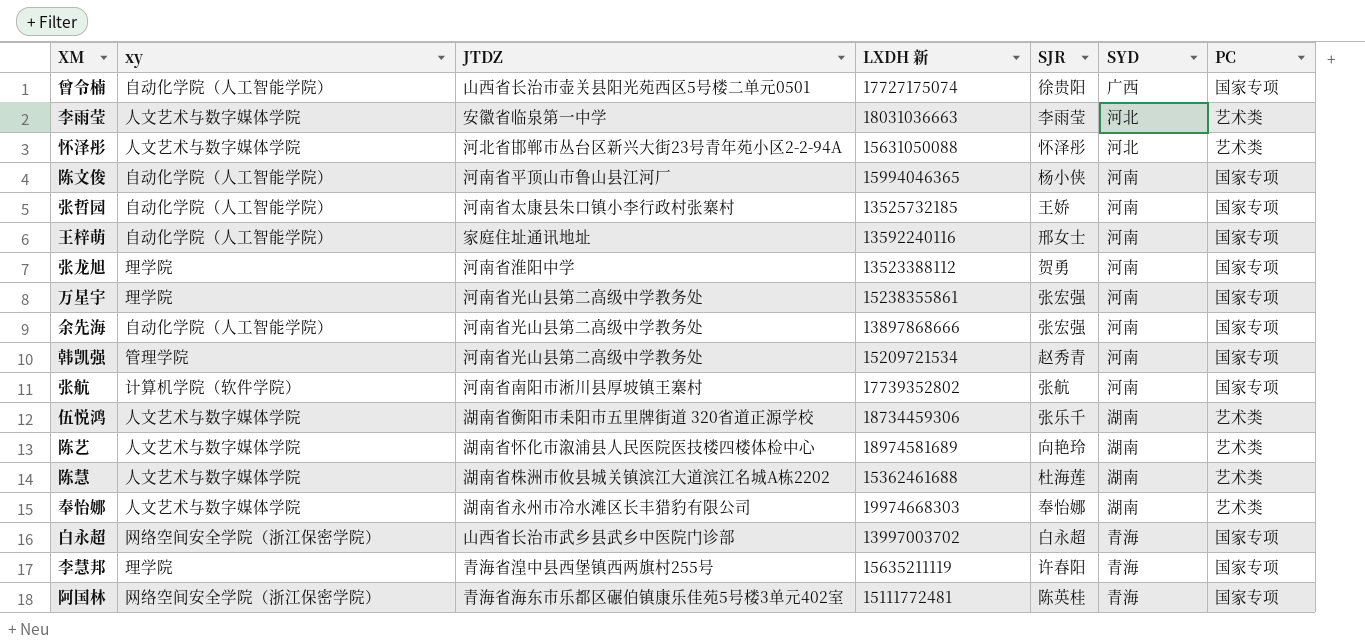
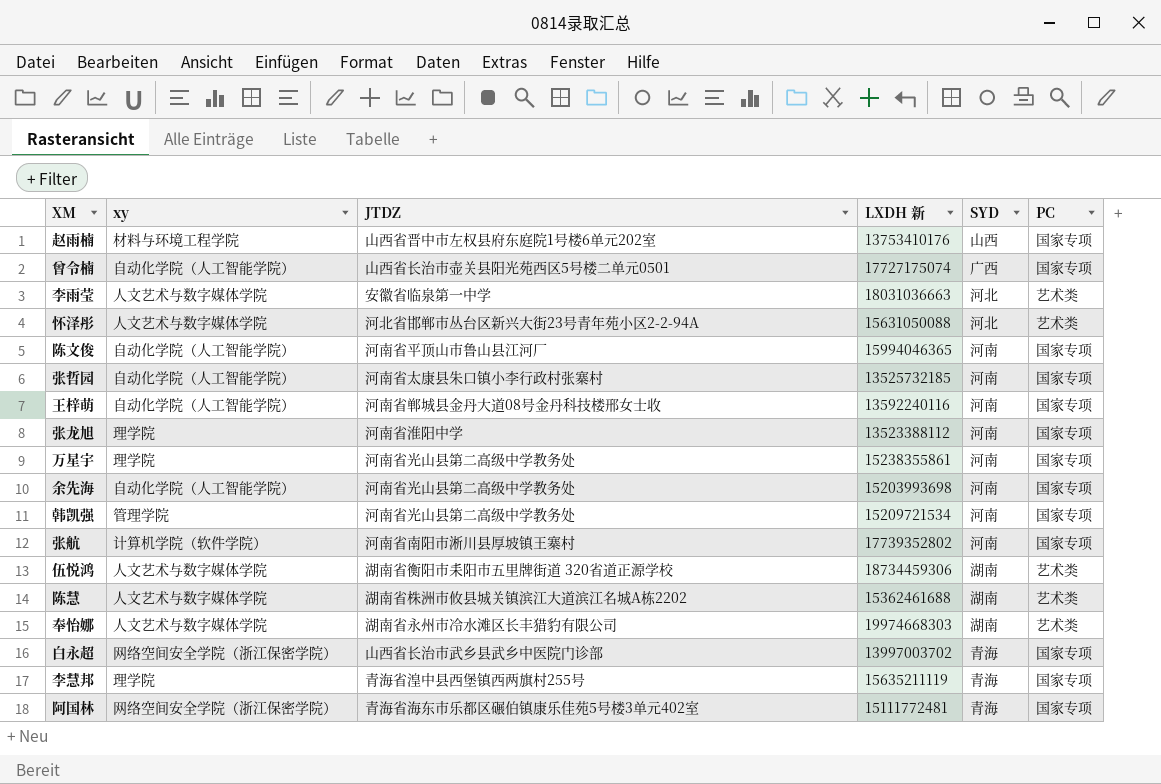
column SJR | position: 5 -> none
row 陈艺: 人文艺术与数字媒体学院 | 湖南省怀化市溆浦县人民医院医技楼四楼体检中心 | 18974581689 | 向艳玲 | 湖南 | 艺术类 -> none
row 赵雨楠: none -> 材料与环境工程学院 | 山西省晋中市左权县府东庭院1号楼6单元202室 | 13753410176 | 山西 | 国家专项
王梓萌 | JTDZ: 家庭住址通讯地址 -> 河南省郸城县金丹大道08号金丹科技楼邢女士收
余先海 | LXDH 新: 13897868666 -> 15203993698

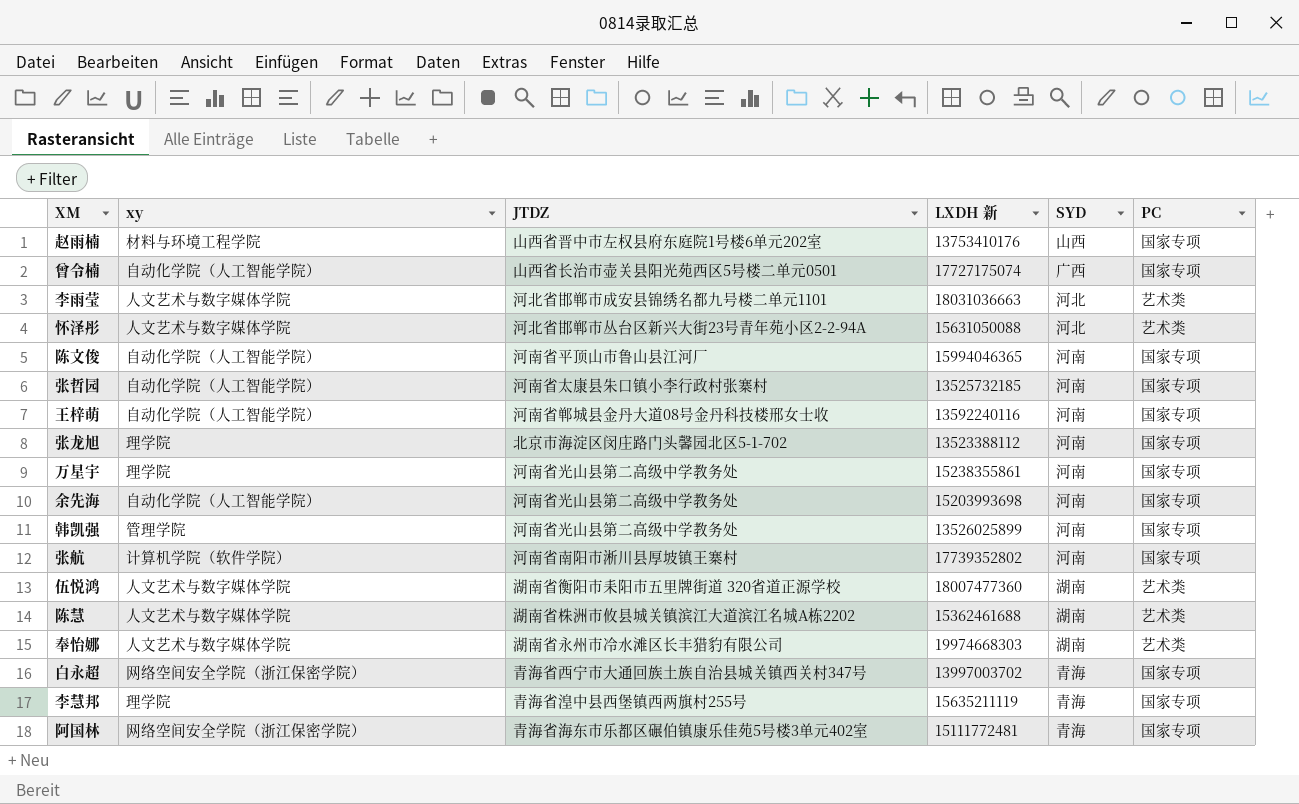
李雨莹 | JTDZ: 安徽省临泉第一中学 -> 河北省邯郸市成安县锦绣名都九号楼二单元1101
张龙旭 | JTDZ: 河南省淮阳中学 -> 北京市海淀区闵庄路门头馨园北区5-1-702
韩凯强 | LXDH 新: 15209721534 -> 13526025899
伍悦鸿 | LXDH 新: 18734459306 -> 18007477360
白永超 | JTDZ: 山西省长治市武乡县武乡中医院门诊部 -> 青海省西宁市大通回族土族自治县城关镇西关村347号

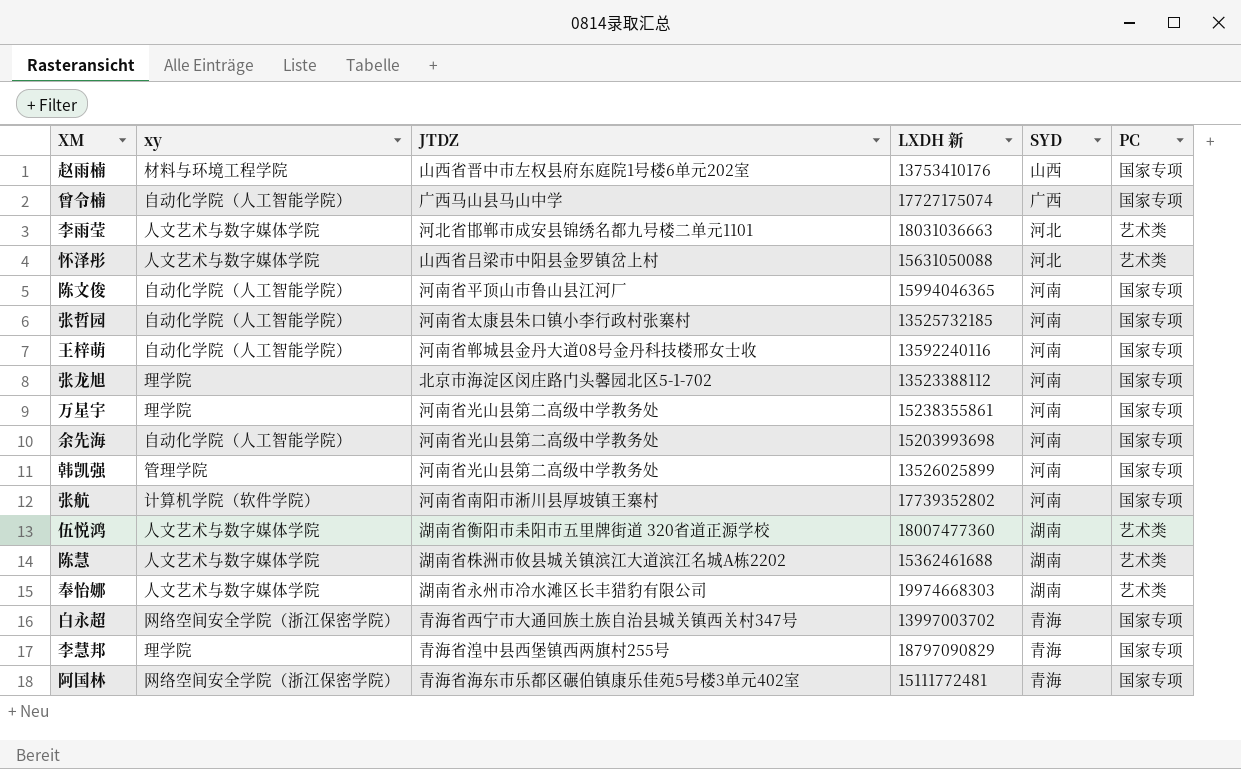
曾令楠 | JTDZ: 山西省长治市壶关县阳光苑西区5号楼二单元0501 -> 广西马山县马山中学
怀泽彤 | JTDZ: 河北省邯郸市丛台区新兴大街23号青年苑小区2-2-94A -> 山西省吕梁市中阳县金罗镇岔上村
李慧邦 | LXDH 新: 15635211119 -> 18797090829

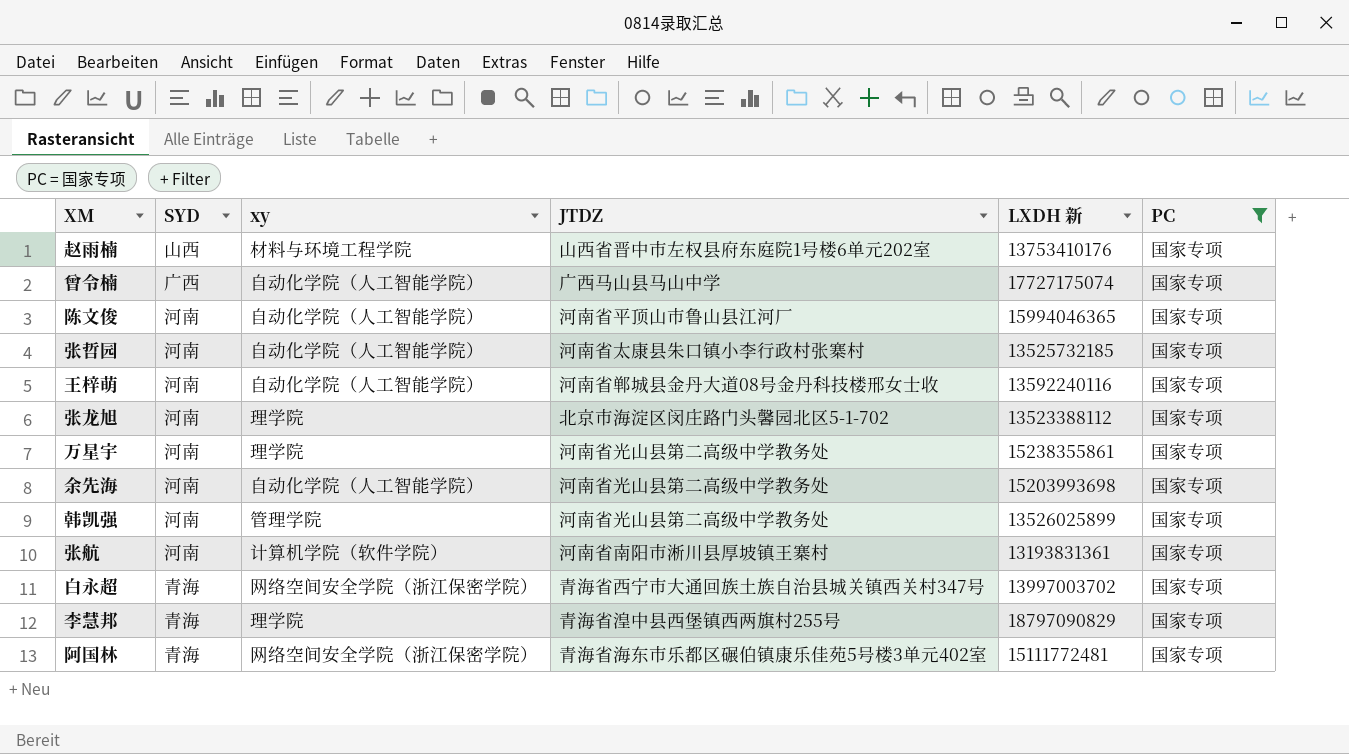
filter: none -> PC = 国家专项
column SYD | position: 5 -> 2
张航 | LXDH 新: 17739352802 -> 13193831361

